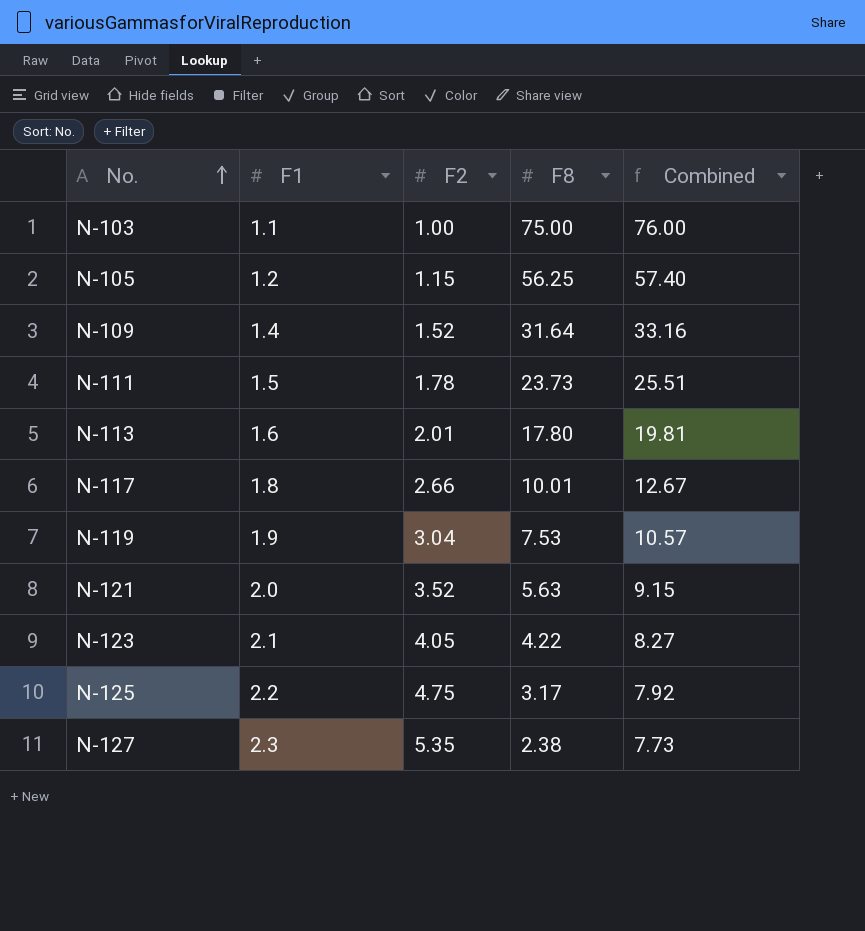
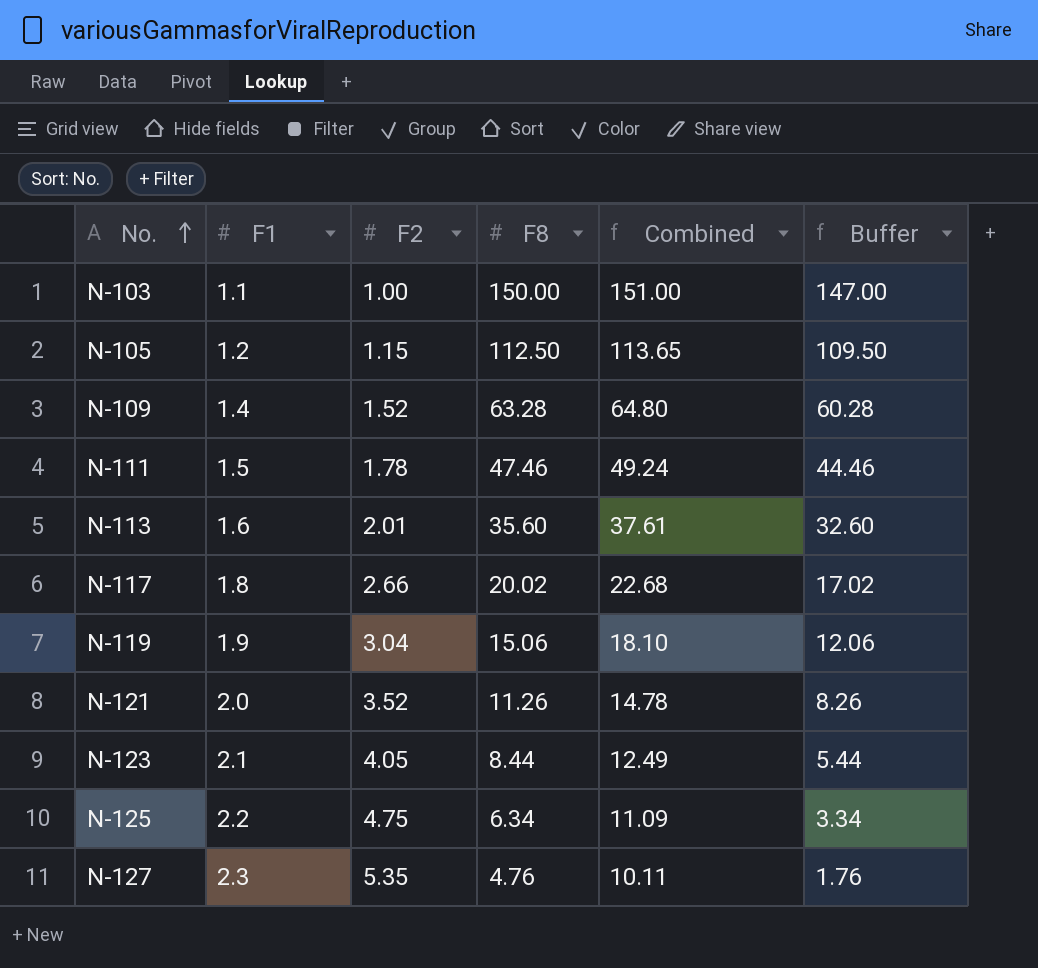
column Buffer | formula: none -> [F8] - 3
N-103 | F8: 75.00 -> 150.00
N-103 | Combined: 76.00 -> 151.00
N-105 | F8: 56.25 -> 112.50
N-105 | Combined: 57.40 -> 113.65
N-109 | F8: 31.64 -> 63.28
N-109 | Combined: 33.16 -> 64.80
N-111 | F8: 23.73 -> 47.46
N-111 | Combined: 25.51 -> 49.24
N-113 | F8: 17.80 -> 35.60
N-113 | Combined: 19.81 -> 37.61
N-117 | F8: 10.01 -> 20.02
N-117 | Combined: 12.67 -> 22.68
N-119 | F8: 7.53 -> 15.06
N-119 | Combined: 10.57 -> 18.10
N-121 | F8: 5.63 -> 11.26
N-121 | Combined: 9.15 -> 14.78
N-123 | F8: 4.22 -> 8.44
N-123 | Combined: 8.27 -> 12.49
N-125 | F8: 3.17 -> 6.34
N-125 | Combined: 7.92 -> 11.09
N-127 | F8: 2.38 -> 4.76
N-127 | Combined: 7.73 -> 10.11

